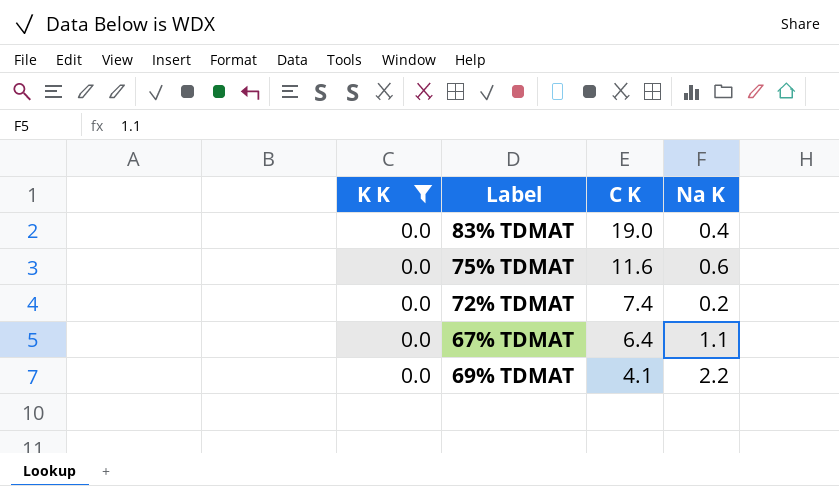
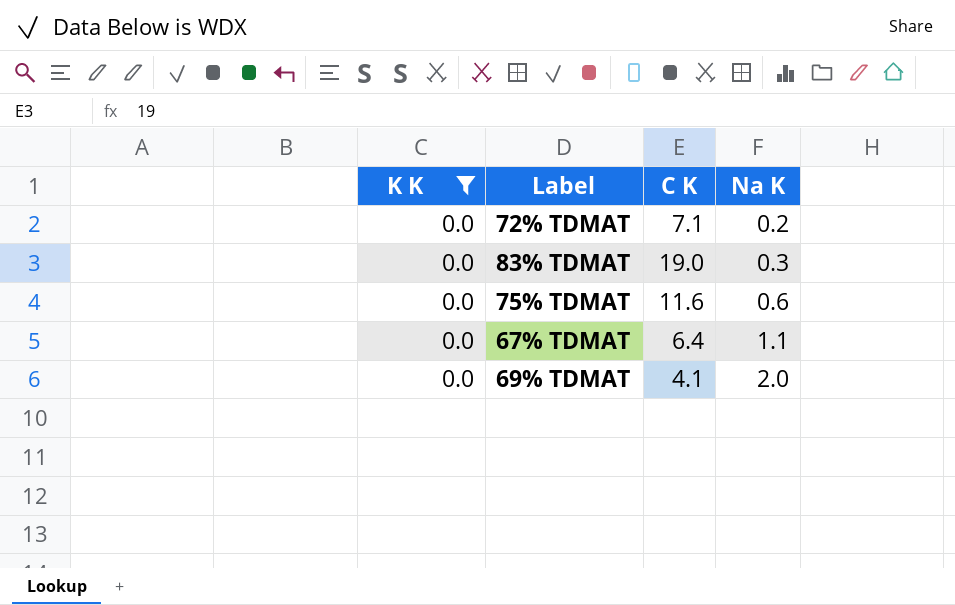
row order: C K descending -> Na K ascending
72% TDMAT | C K: 7.4 -> 7.1
83% TDMAT | Na K: 0.4 -> 0.3
69% TDMAT | Na K: 2.2 -> 2.0

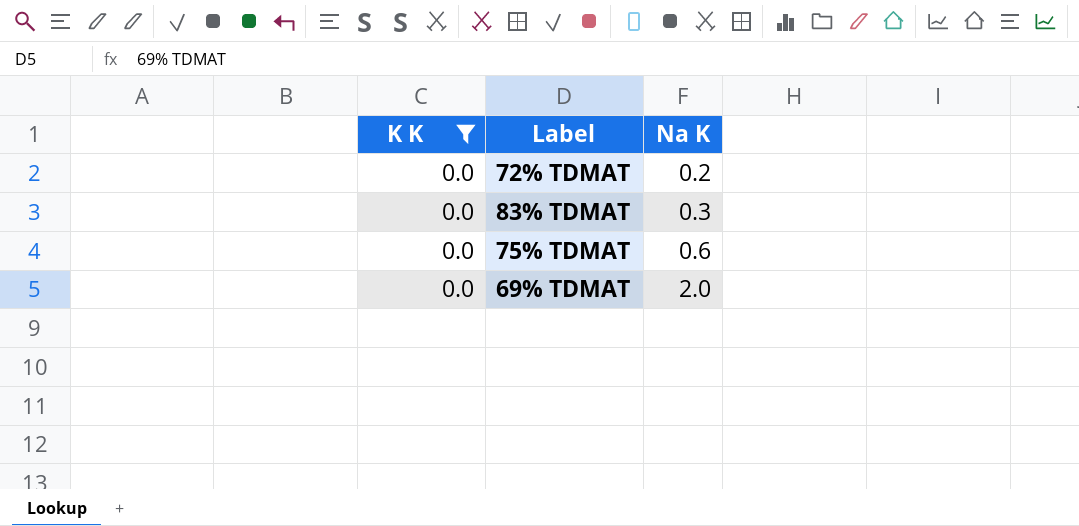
column C K | position: 3 -> none
row 67% TDMAT: 0.0 | 6.4 | 1.1 -> none

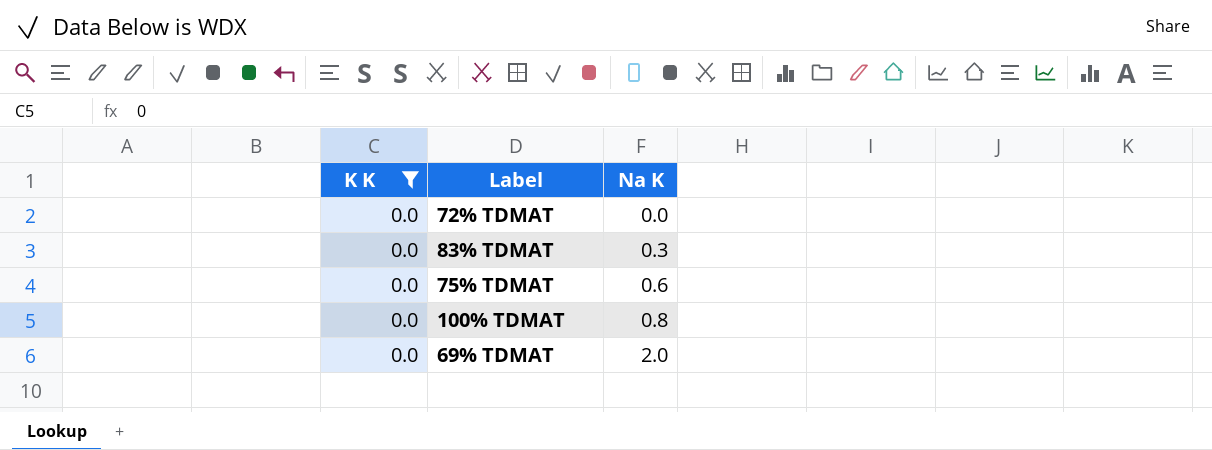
72% TDMAT | Na K: 0.2 -> 0.0
row 100% TDMAT: none -> 0.0 | 0.8

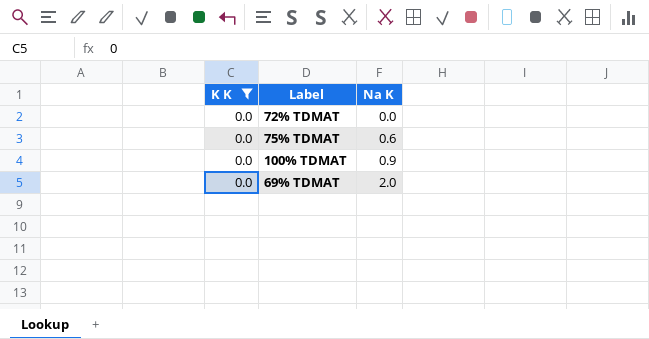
row 83% TDMAT: 0.0 | 0.3 -> none
100% TDMAT | Na K: 0.8 -> 0.9

